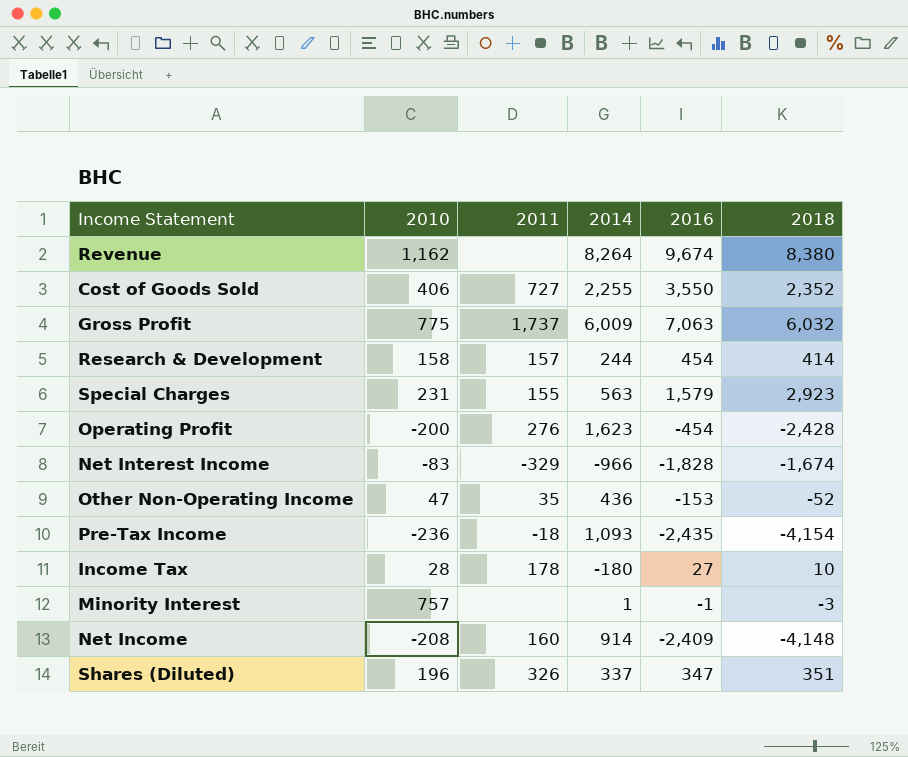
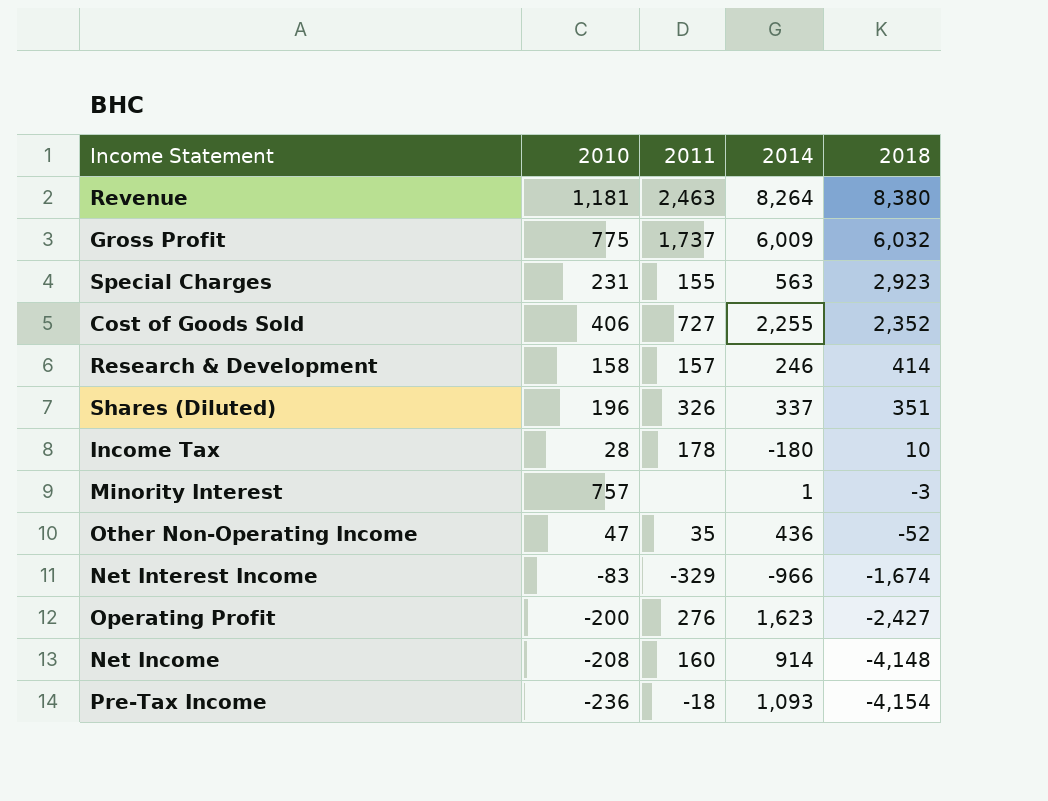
row order: none -> 2018 descending
column 2016 | position: 5 -> none
Revenue | 2010: 1,162 -> 1,181
Revenue | 2011: none -> 2,463
Research & Development | 2014: 244 -> 246
Operating Profit | 2018: -2,428 -> -2,427

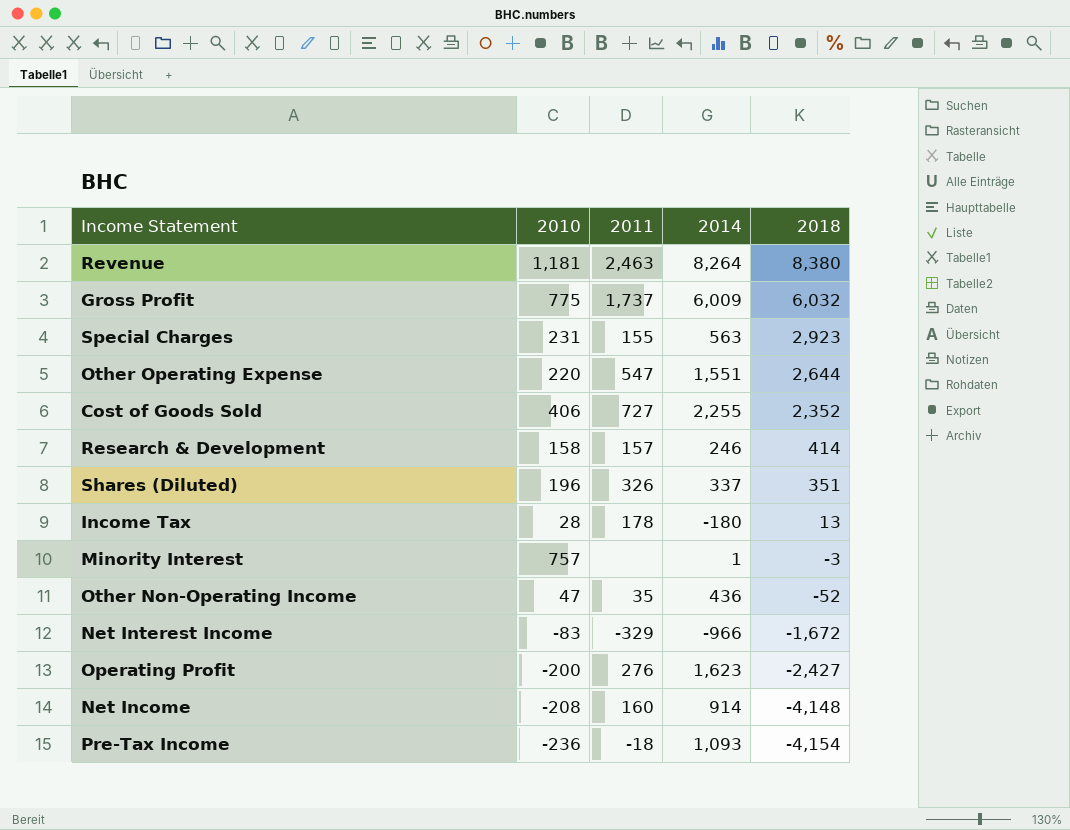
row Other Operating Expense: none -> 220 | 547 | 1,551 | 2,644
Income Tax | 2018: 10 -> 13
Net Interest Income | 2018: -1,674 -> -1,672

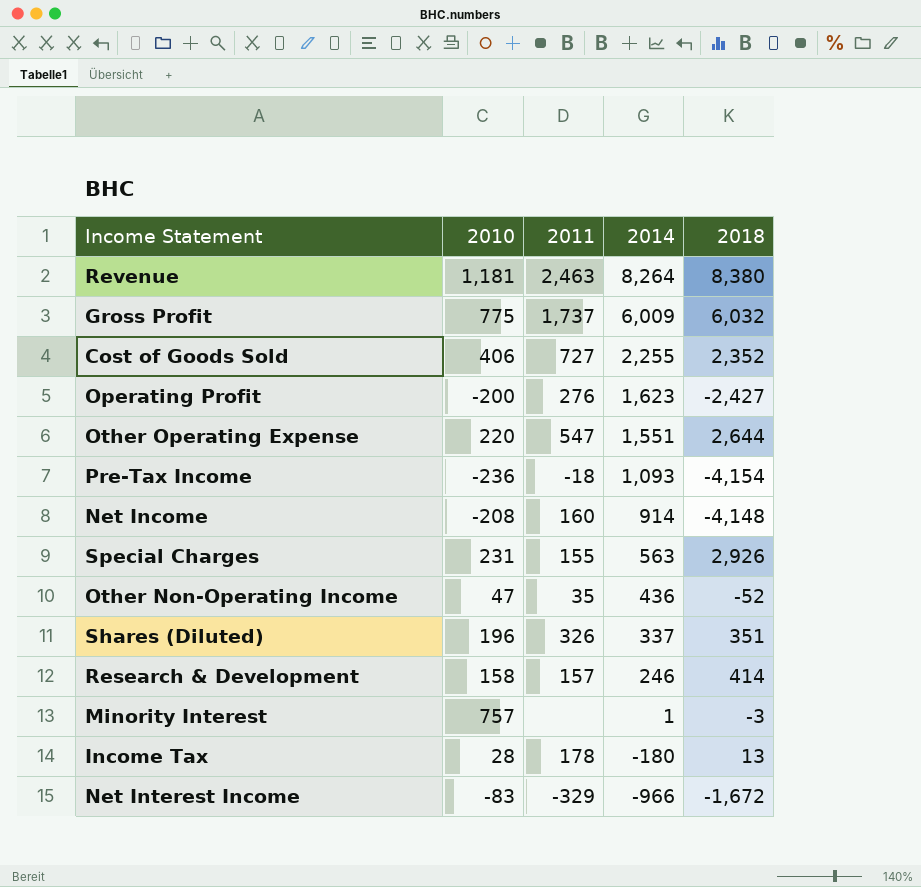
row order: 2018 descending -> 2014 descending
Special Charges | 2018: 2,923 -> 2,926

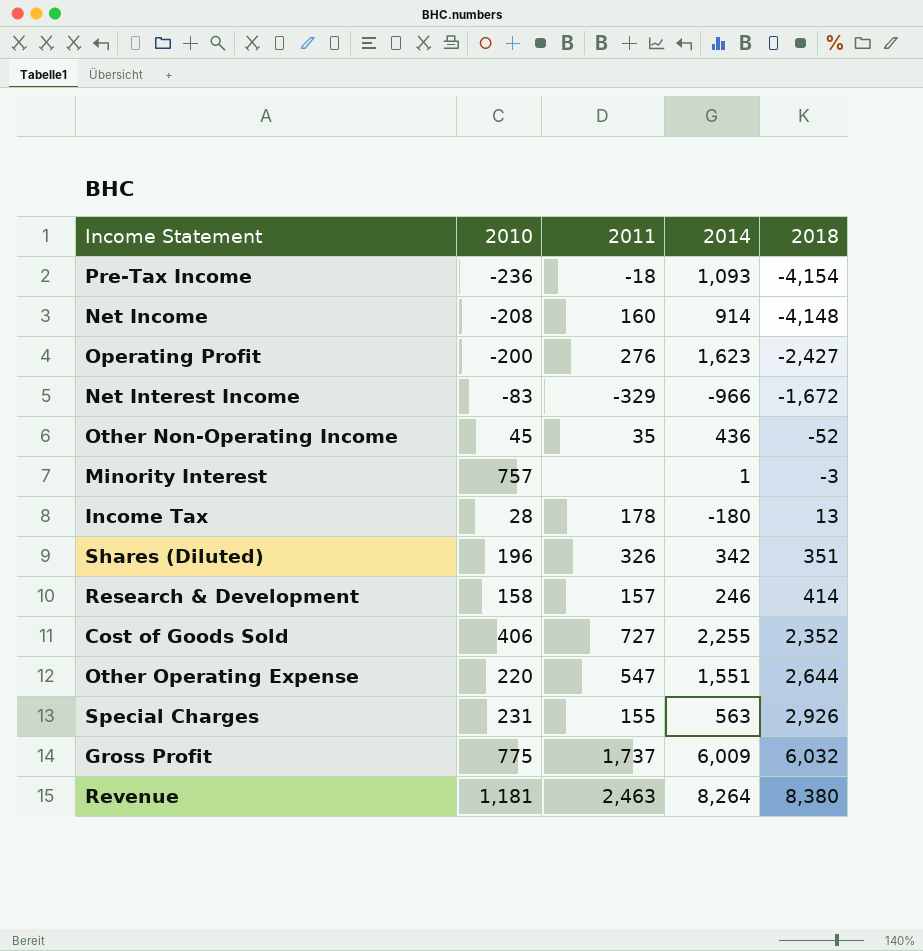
row order: 2014 descending -> 2018 ascending
Other Non-Operating Income | 2010: 47 -> 45
Shares (Diluted) | 2014: 337 -> 342

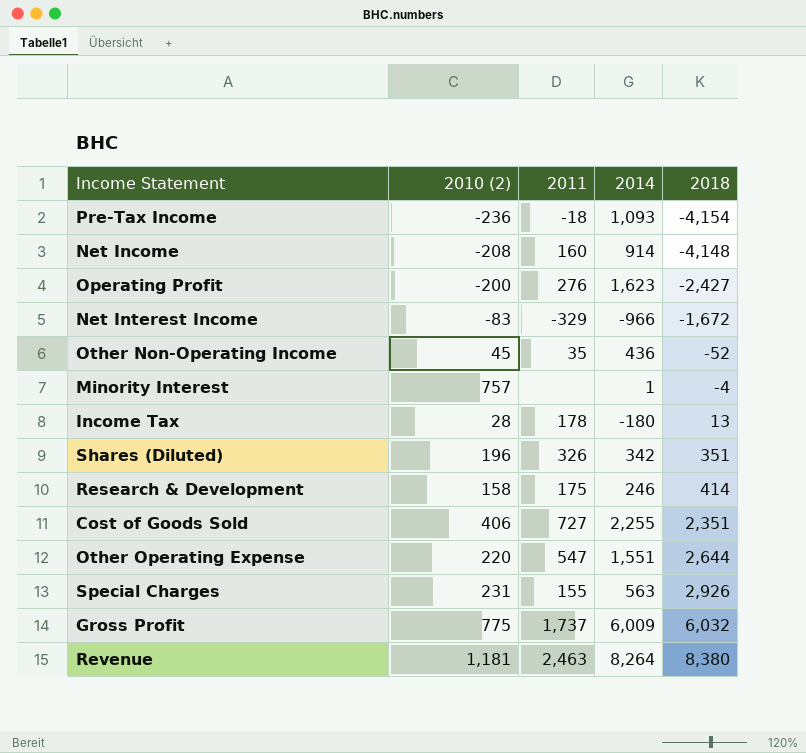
column name: 2010 -> 2010 (2)
Minority Interest | 2018: -3 -> -4
Research & Development | 2011: 157 -> 175
Cost of Goods Sold | 2018: 2,352 -> 2,351

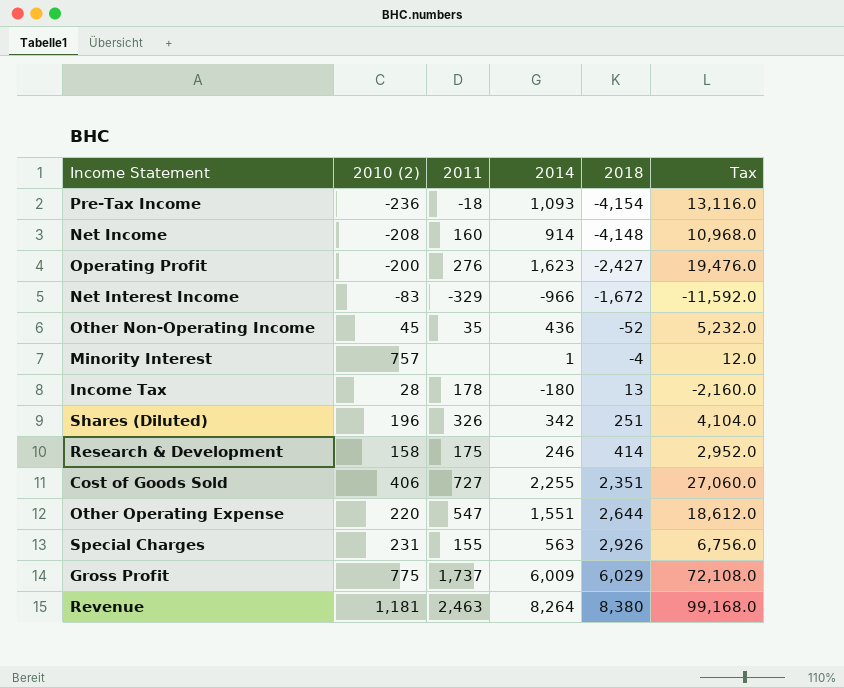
column Tax | formula: none -> [2014] * 12
Shares (Diluted) | 2018: 351 -> 251
Gross Profit | 2018: 6,032 -> 6,029

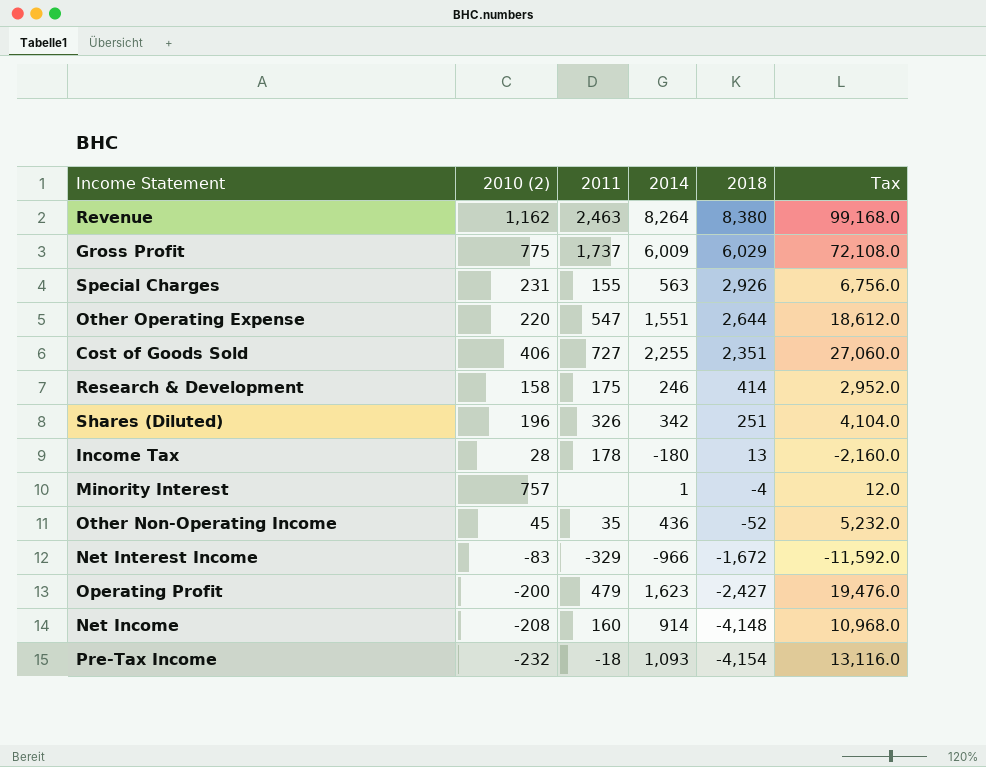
row order: 2018 ascending -> 2018 descending
Revenue | 2010 (2): 1,181 -> 1,162
Operating Profit | 2011: 276 -> 479
Pre-Tax Income | 2010 (2): -236 -> -232

